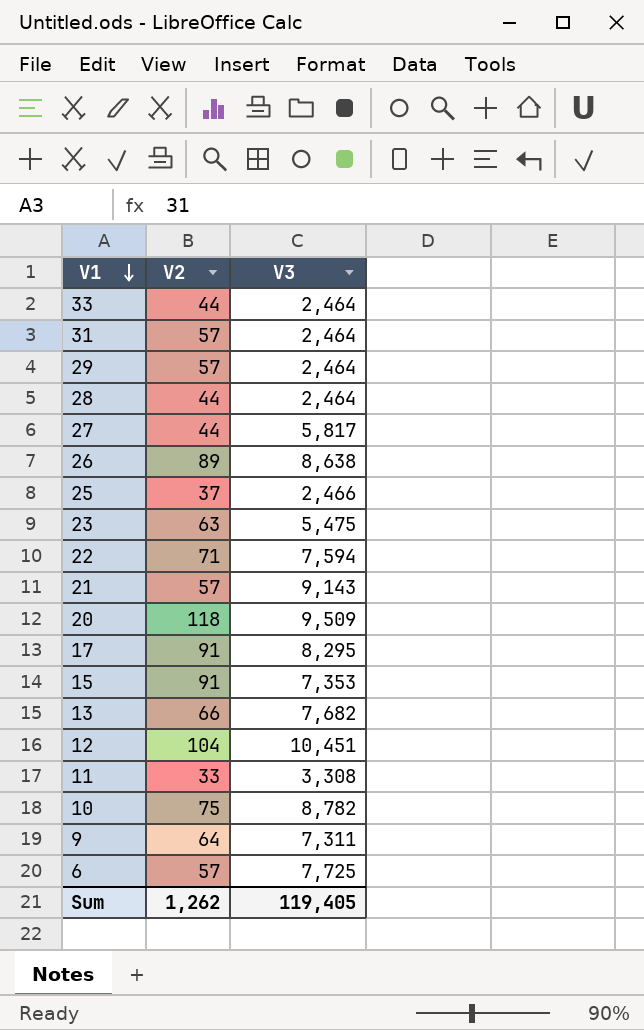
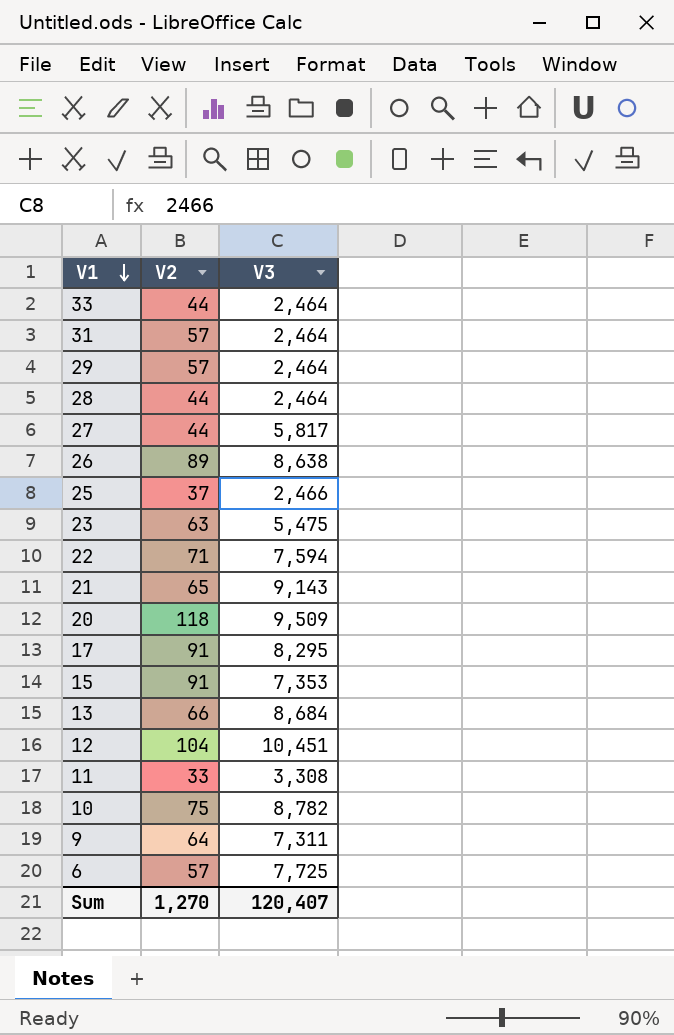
21 | V2: 57 -> 65
13 | V3: 7,682 -> 8,684
Sum | V2: 1,262 -> 1,270
Sum | V3: 119,405 -> 120,407

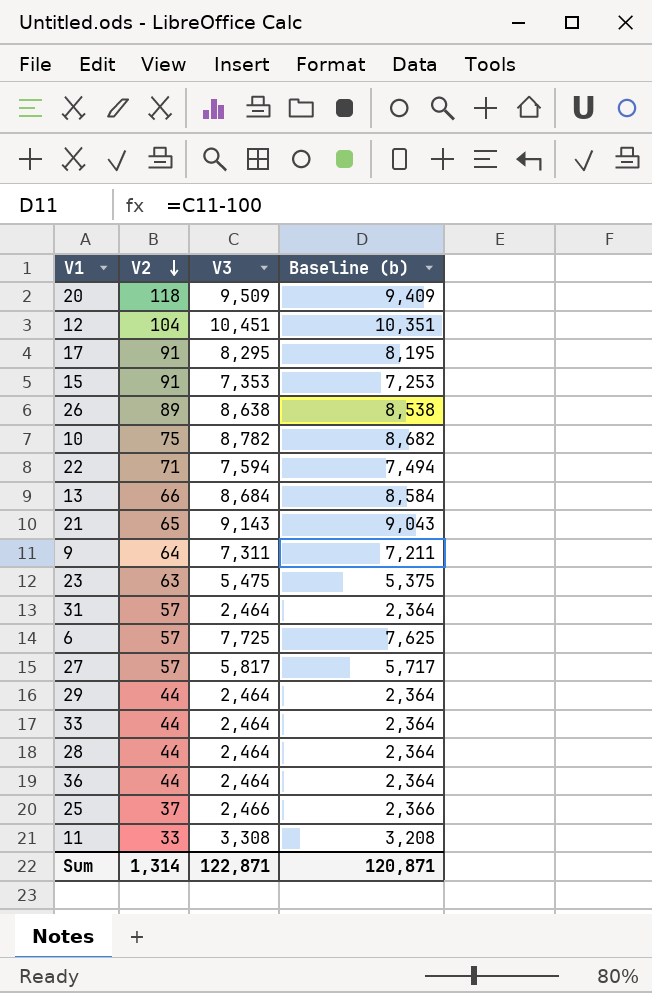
row order: V1 descending -> V2 descending
column Baseline (b) | formula: none -> [V3] - 100
27 | V2: 44 -> 57
29 | V2: 57 -> 44
row 36: none -> 44 | 2,464 | 2,364
Sum | V2: 1,270 -> 1,314
Sum | V3: 120,407 -> 122,871

